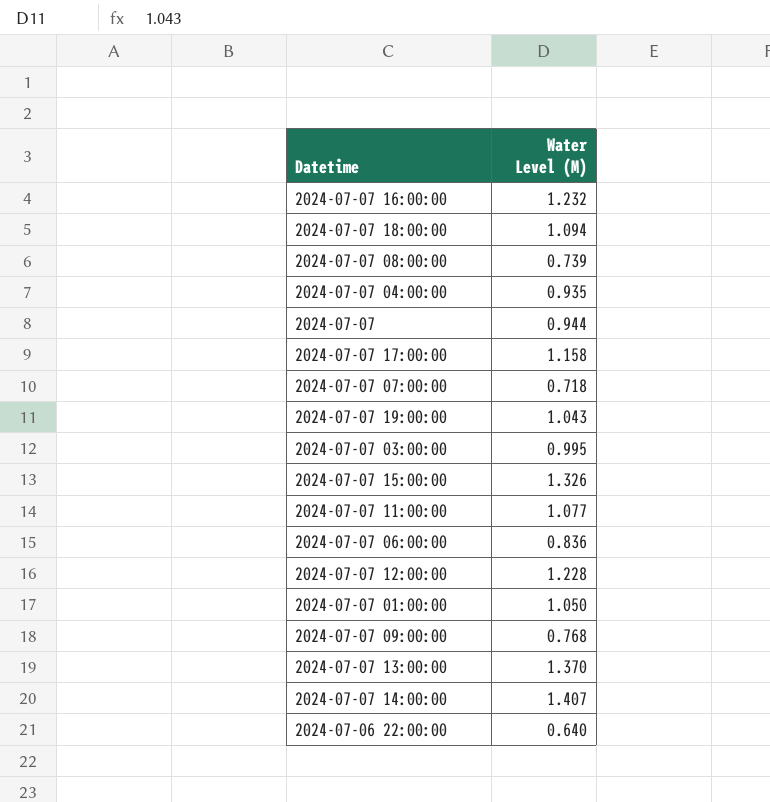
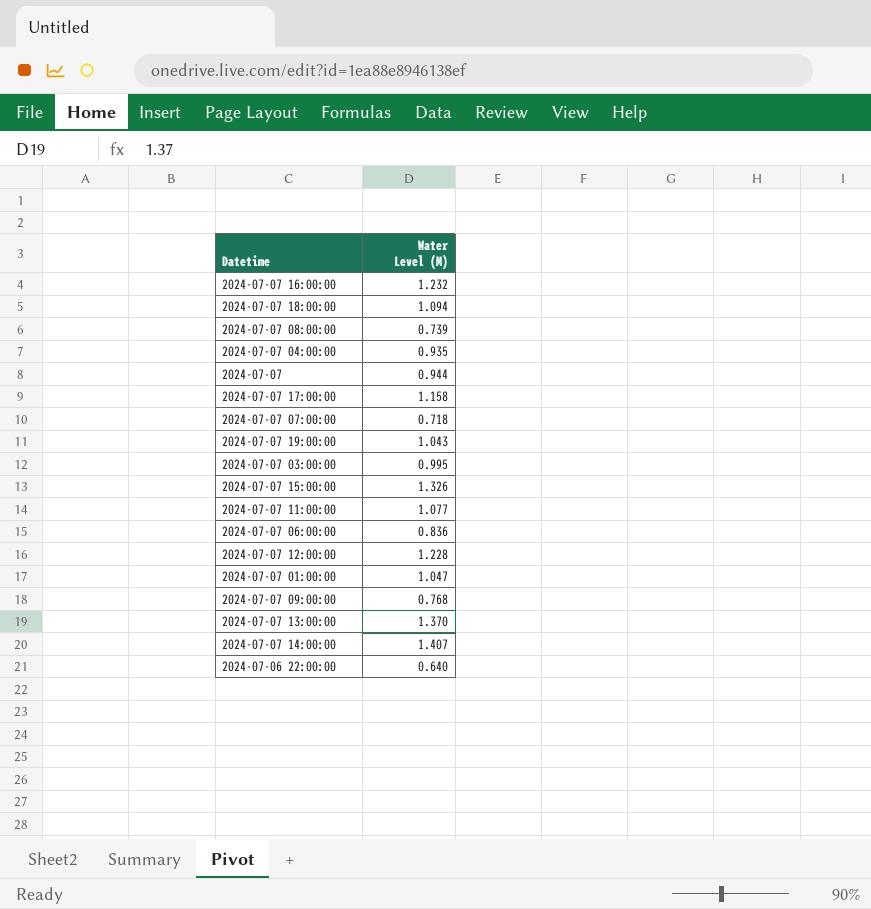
2024-07-07 01:00:00 | Water Level (M): 1.050 -> 1.047

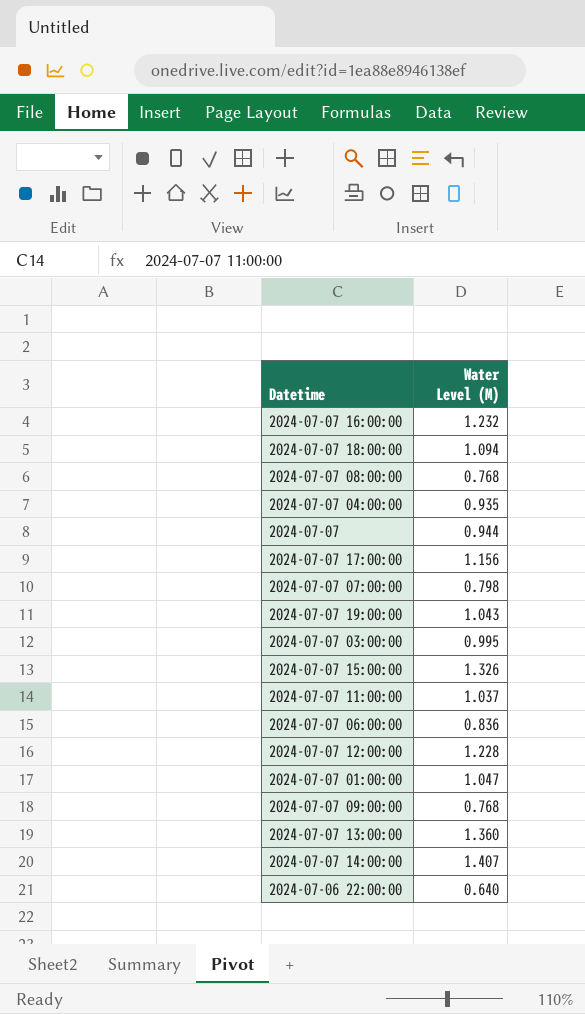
2024-07-07 08:00:00 | Water Level (M): 0.739 -> 0.768
2024-07-07 17:00:00 | Water Level (M): 1.158 -> 1.156
2024-07-07 07:00:00 | Water Level (M): 0.718 -> 0.798
2024-07-07 11:00:00 | Water Level (M): 1.077 -> 1.037
2024-07-07 13:00:00 | Water Level (M): 1.370 -> 1.360

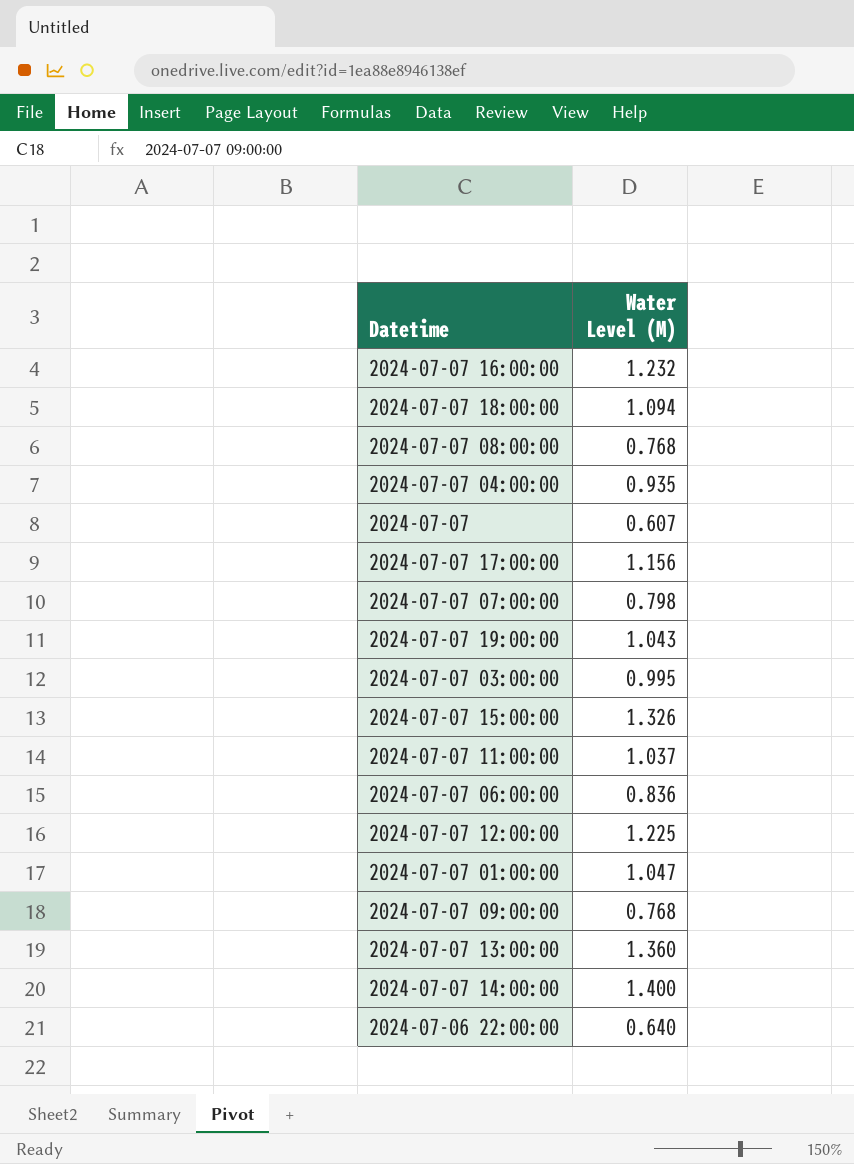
2024-07-07 | Water Level (M): 0.944 -> 0.607
2024-07-07 12:00:00 | Water Level (M): 1.228 -> 1.225
2024-07-07 14:00:00 | Water Level (M): 1.407 -> 1.400

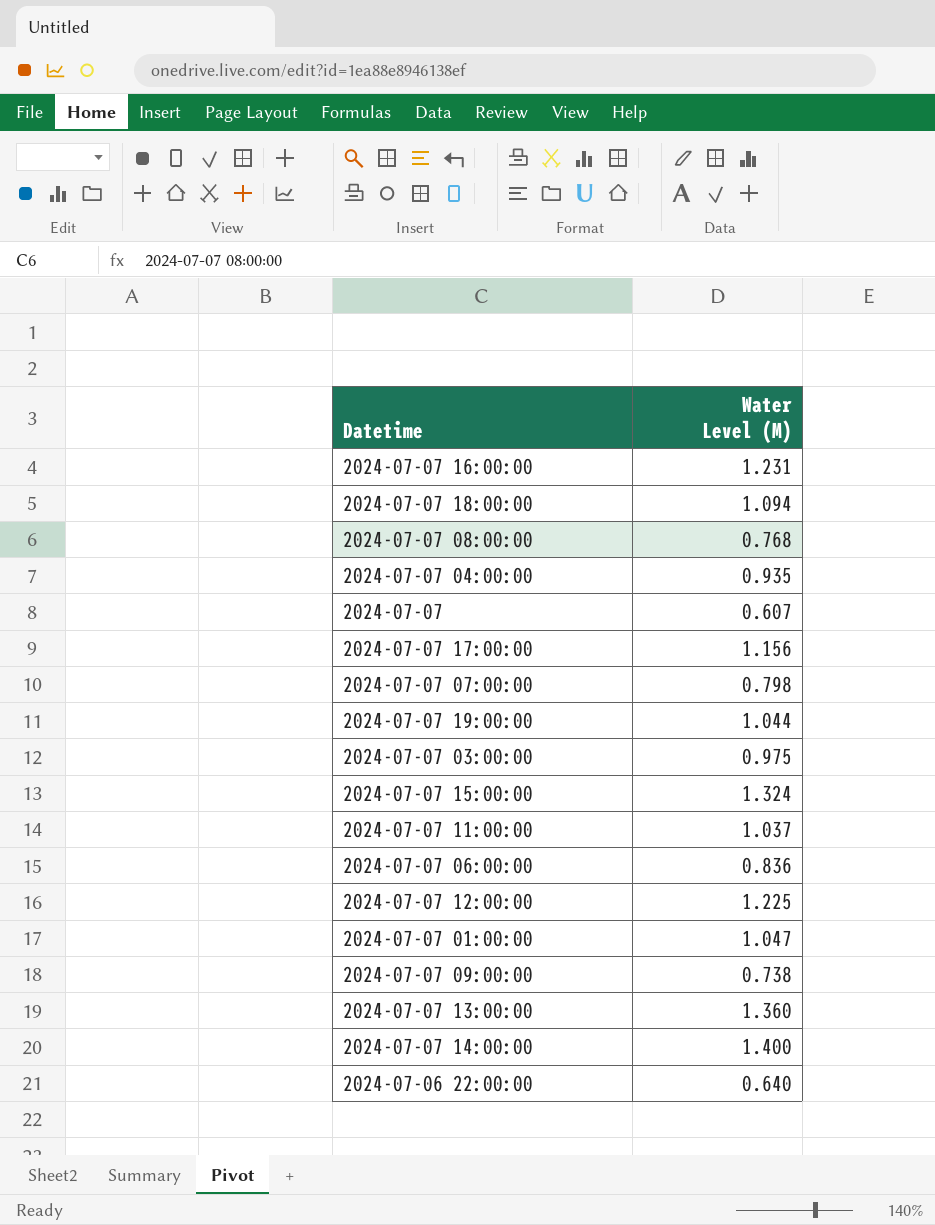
2024-07-07 16:00:00 | Water Level (M): 1.232 -> 1.231
2024-07-07 19:00:00 | Water Level (M): 1.043 -> 1.044
2024-07-07 03:00:00 | Water Level (M): 0.995 -> 0.975
2024-07-07 15:00:00 | Water Level (M): 1.326 -> 1.324
2024-07-07 09:00:00 | Water Level (M): 0.768 -> 0.738

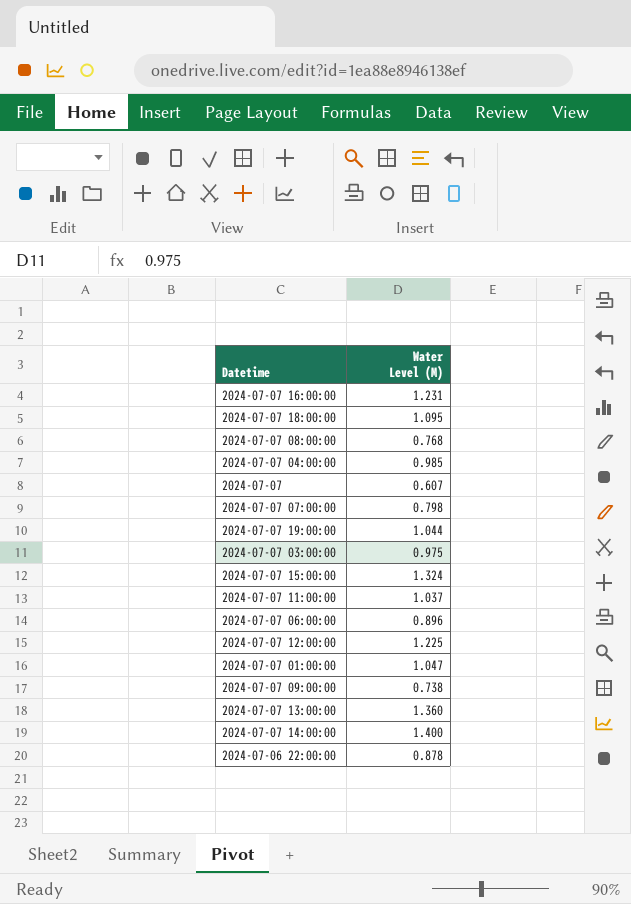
row 2024-07-07 17:00:00: 1.156 -> none
2024-07-07 18:00:00 | Water Level (M): 1.094 -> 1.095
2024-07-07 04:00:00 | Water Level (M): 0.935 -> 0.985
2024-07-07 06:00:00 | Water Level (M): 0.836 -> 0.896
2024-07-06 22:00:00 | Water Level (M): 0.640 -> 0.878

